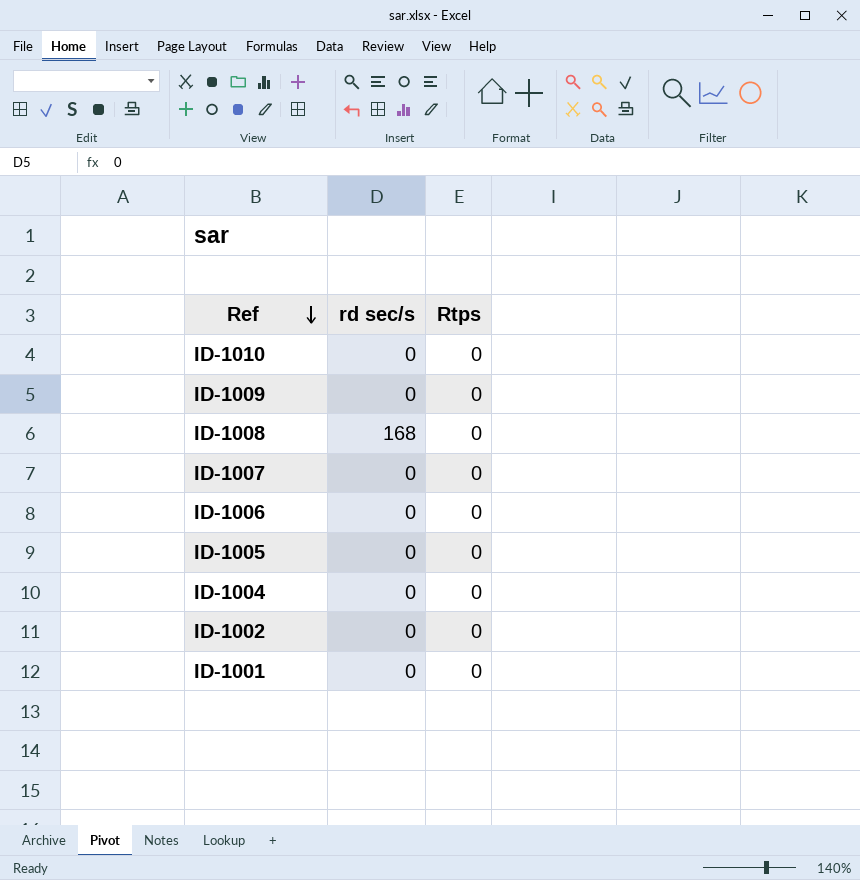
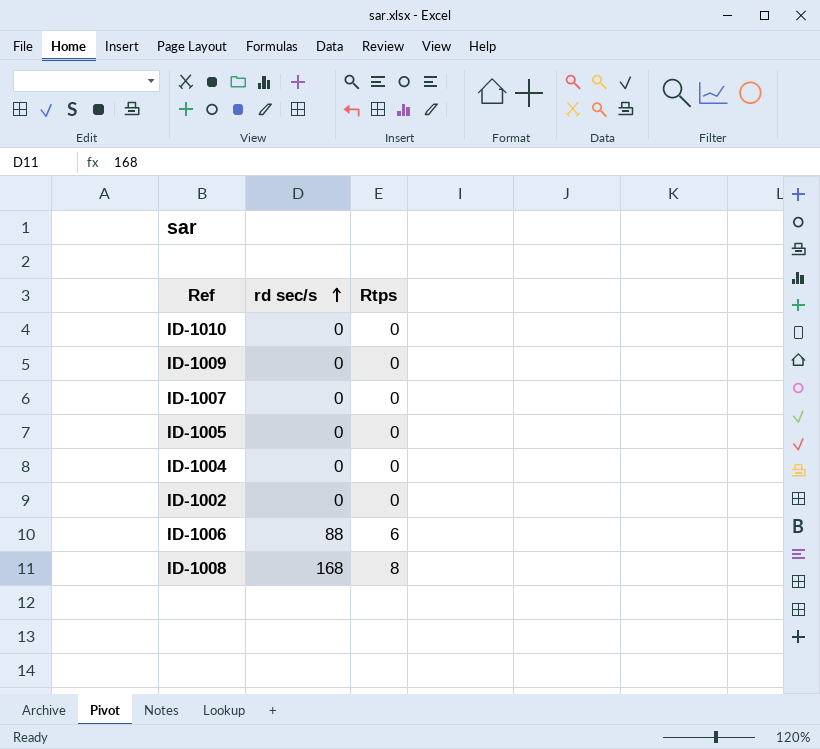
row order: Ref descending -> rd sec/s ascending
row ID-1001: 0 | 0 -> none
ID-1006 | rd sec/s: 0 -> 88
ID-1006 | Rtps: 0 -> 6
ID-1008 | Rtps: 0 -> 8

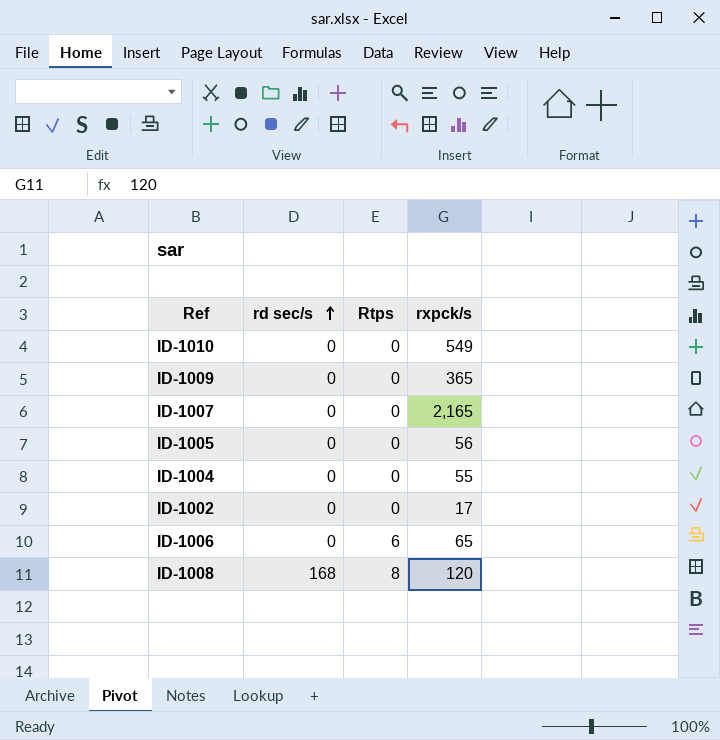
column rxpck/s | position: none -> 4
ID-1006 | rd sec/s: 88 -> 0

